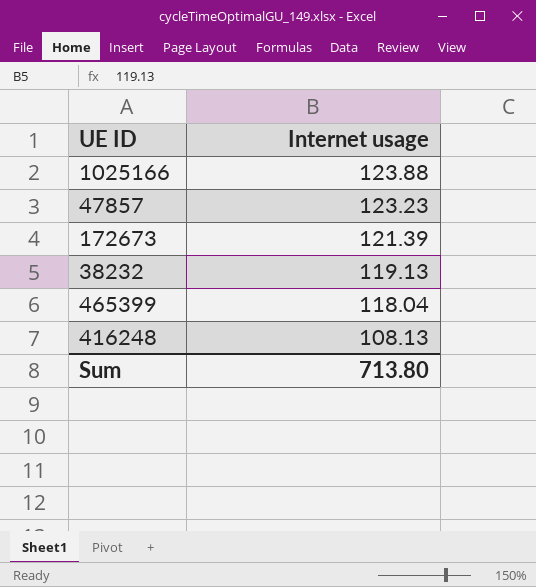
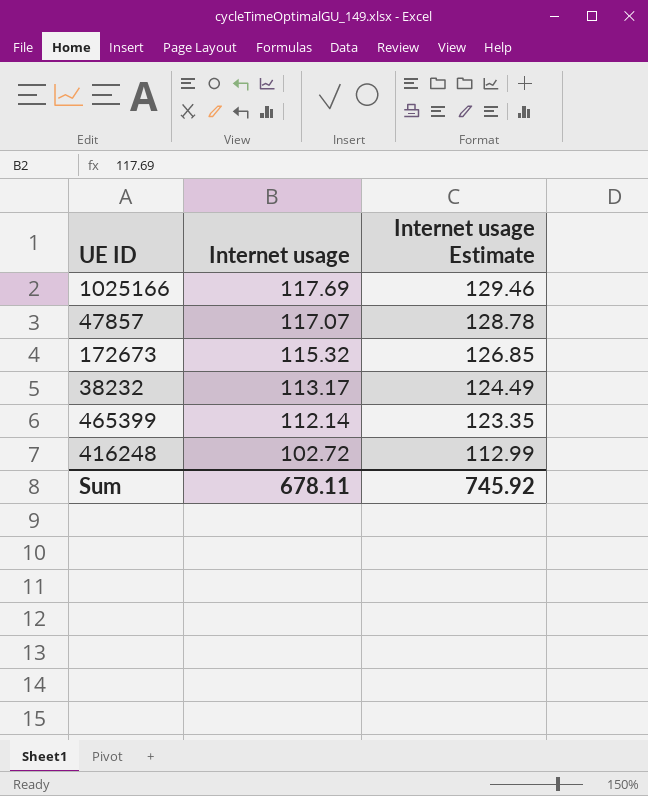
column Internet usage Estimate | formula: none -> [Internet usage] * 1.1
1025166 | Internet usage: 123.88 -> 117.69
47857 | Internet usage: 123.23 -> 117.07
172673 | Internet usage: 121.39 -> 115.32
38232 | Internet usage: 119.13 -> 113.17
465399 | Internet usage: 118.04 -> 112.14
416248 | Internet usage: 108.13 -> 102.72
Sum | Internet usage: 713.80 -> 678.11

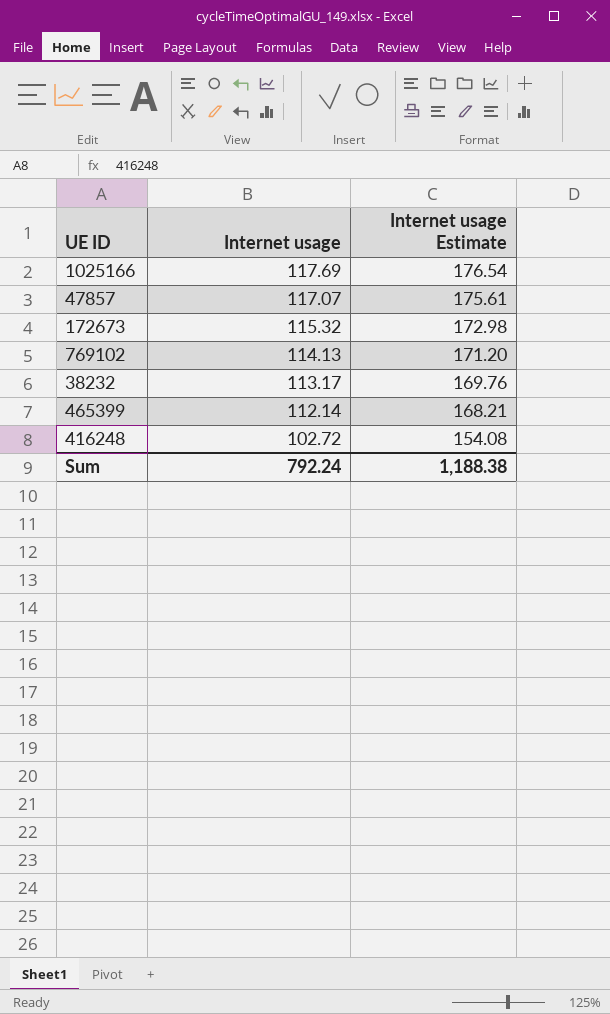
column Internet usage Estimate | formula: [Internet usage] * 1.1 -> [Internet usage] * 1.5
row 769102: none -> 114.13 | 171.20
Sum | Internet usage: 678.11 -> 792.24
Sum | Internet usage Estimate: 745.92 -> 1,188.38

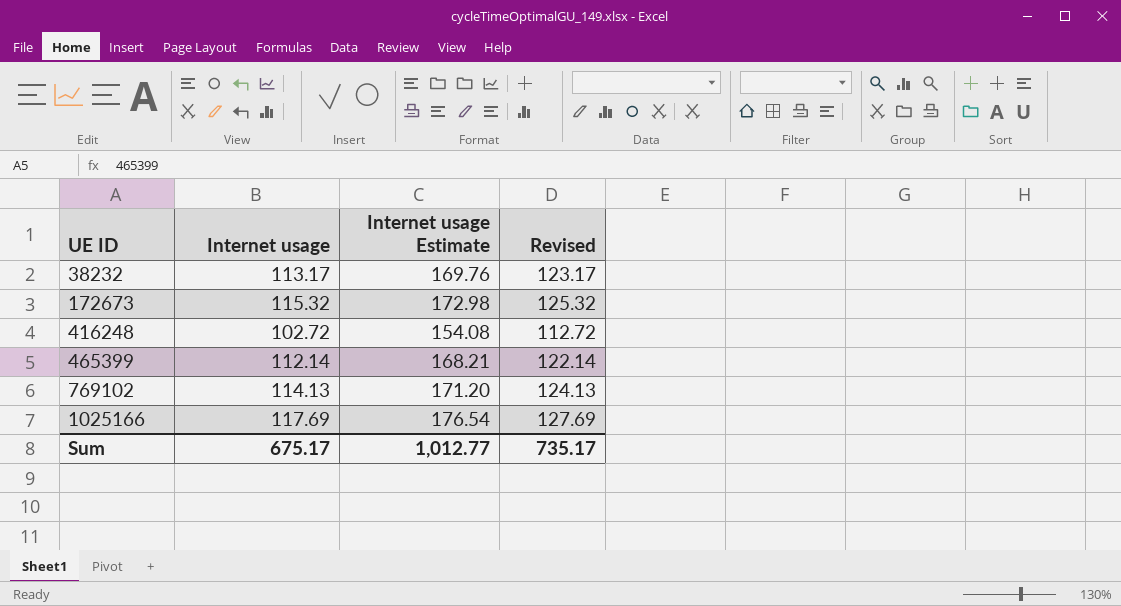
row order: Internet usage descending -> UE ID ascending
column Revised | formula: none -> [Internet usage] + 10
row 47857: 117.07 | 175.61 -> none
Sum | Internet usage: 792.24 -> 675.17
Sum | Internet usage Estimate: 1,188.38 -> 1,012.77

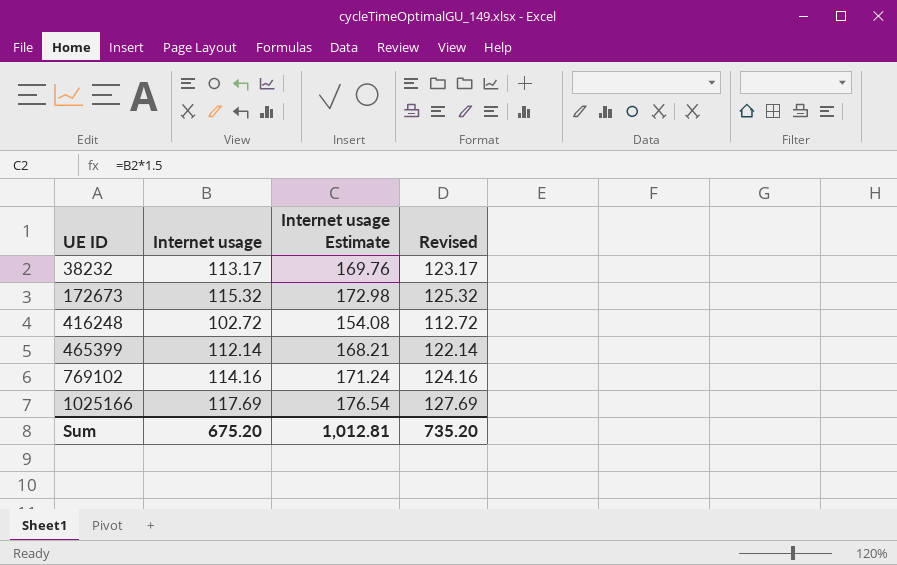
769102 | Internet usage: 114.13 -> 114.16
769102 | Internet usage Estimate: 171.20 -> 171.24
769102 | Revised: 124.13 -> 124.16
Sum | Internet usage: 675.17 -> 675.20
Sum | Internet usage Estimate: 1,012.77 -> 1,012.81
Sum | Revised: 735.17 -> 735.20

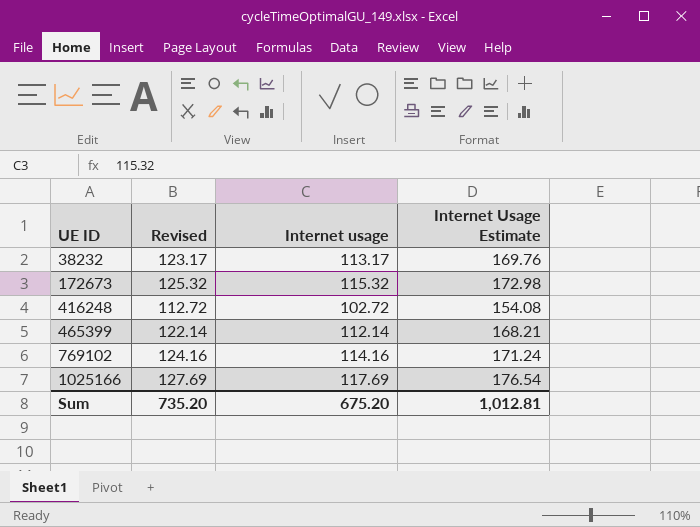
column Revised | position: 4 -> 2
column name: Internet usage Estimate -> Internet Usage Estimate

